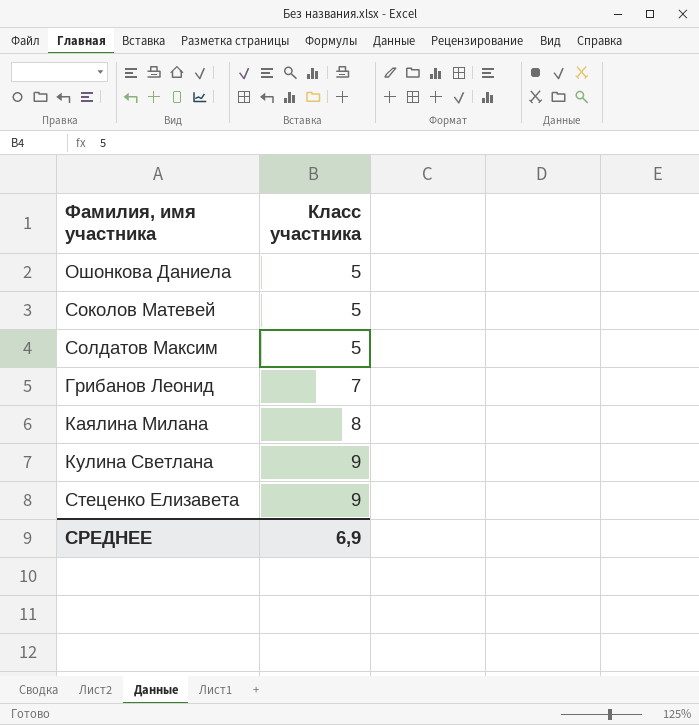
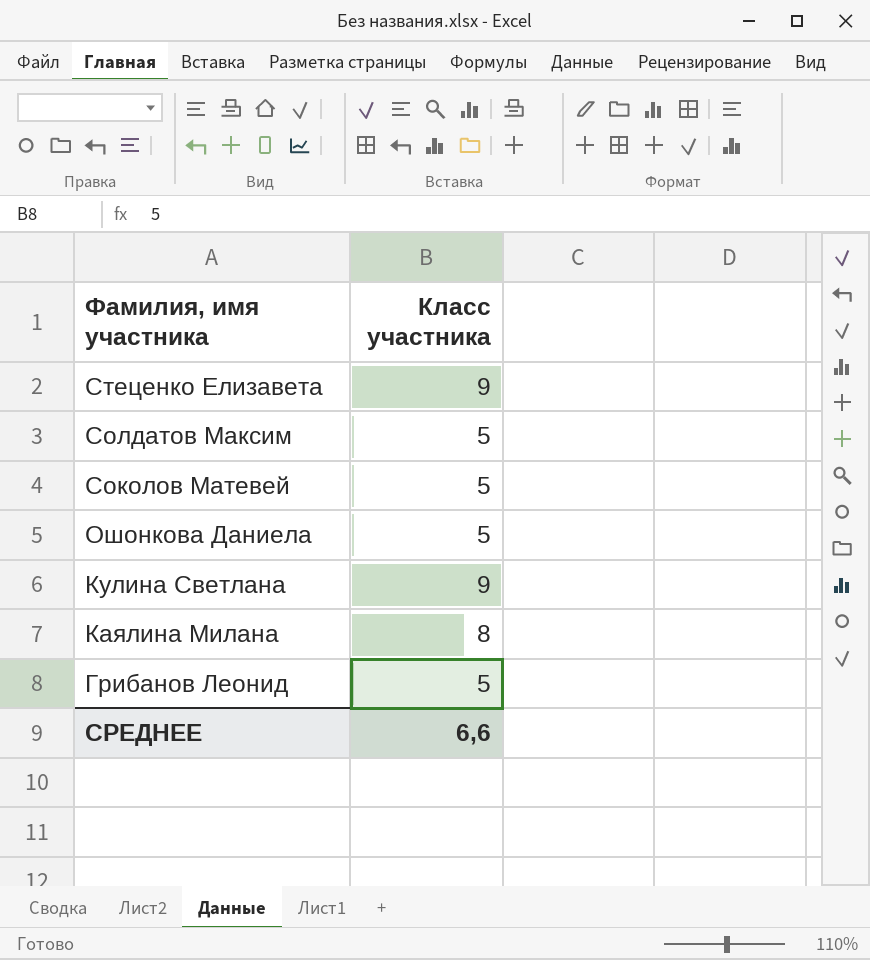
row order: Класс участника ascending -> Фамилия, имя участника descending
Грибанов Леонид | Класс участника: 7 -> 5
СРЕДНЕЕ | Класс участника: 6,9 -> 6,6

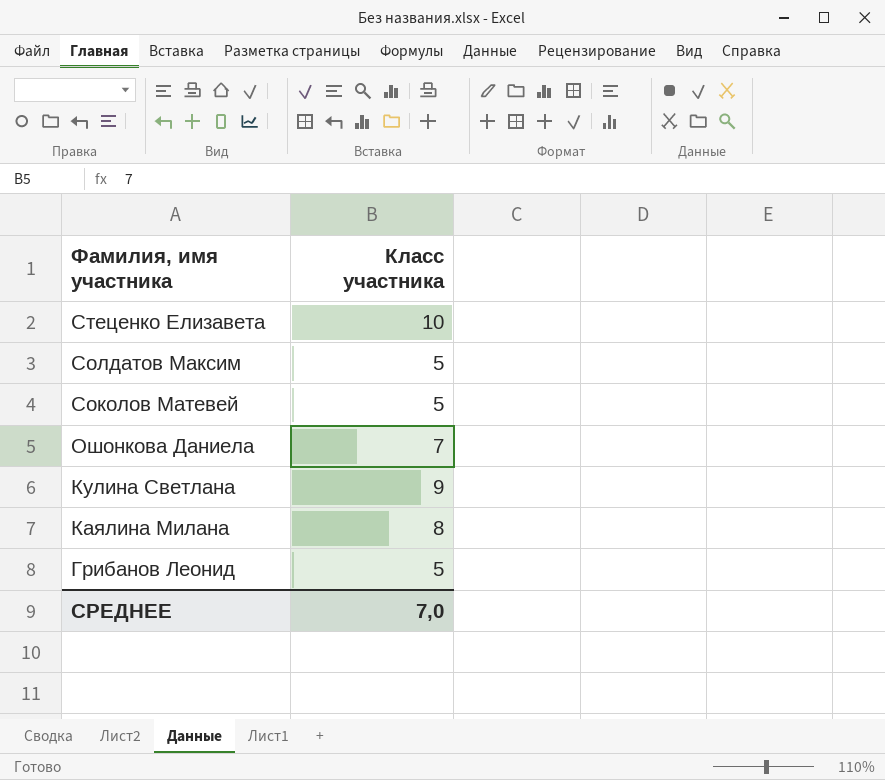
Стеценко Елизавета | Класс участника: 9 -> 10
Ошонкова Даниела | Класс участника: 5 -> 7
СРЕДНЕЕ | Класс участника: 6,6 -> 7,0

